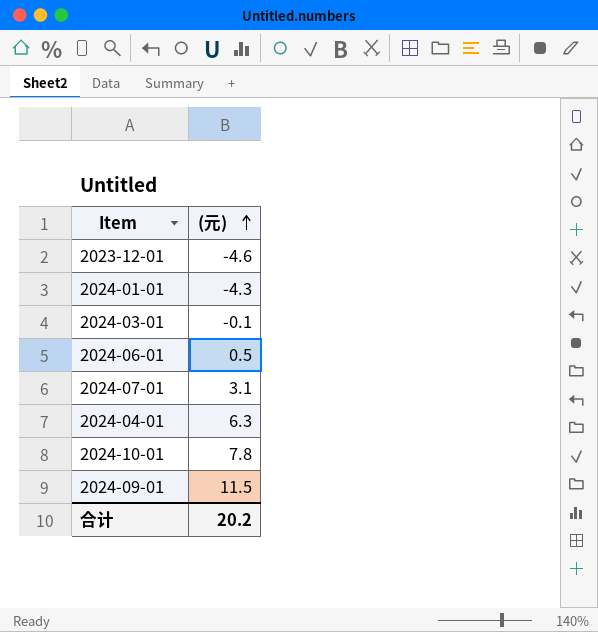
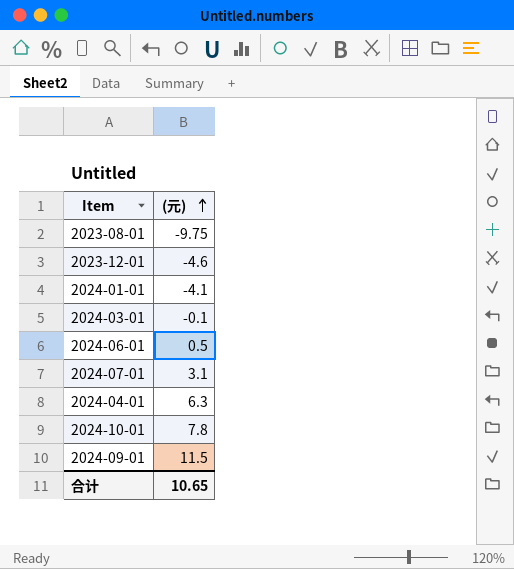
row 2023-08-01: none -> -9.75
2024-01-01 | (元): -4.3 -> -4.1
合计 | (元): 20.2 -> 10.65

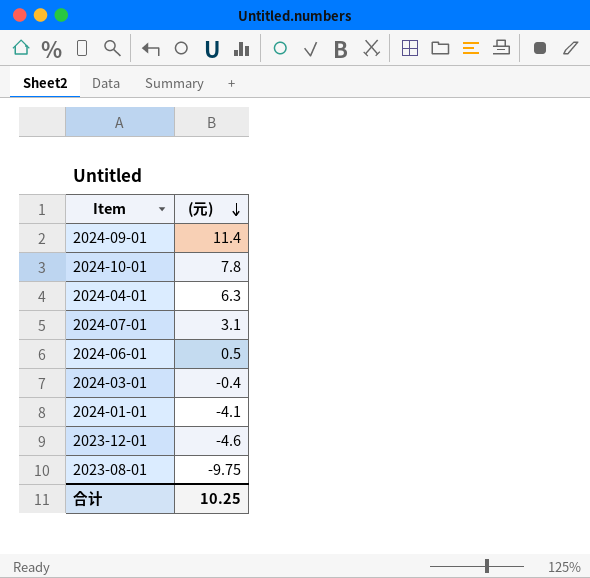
row order: (元) ascending -> (元) descending
2024-09-01 | (元): 11.5 -> 11.4
2024-03-01 | (元): -0.1 -> -0.4
合计 | (元): 10.65 -> 10.25

